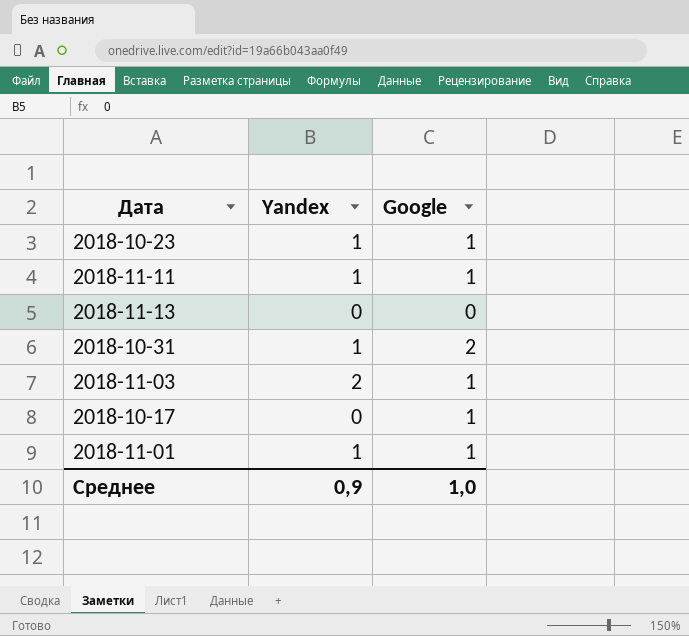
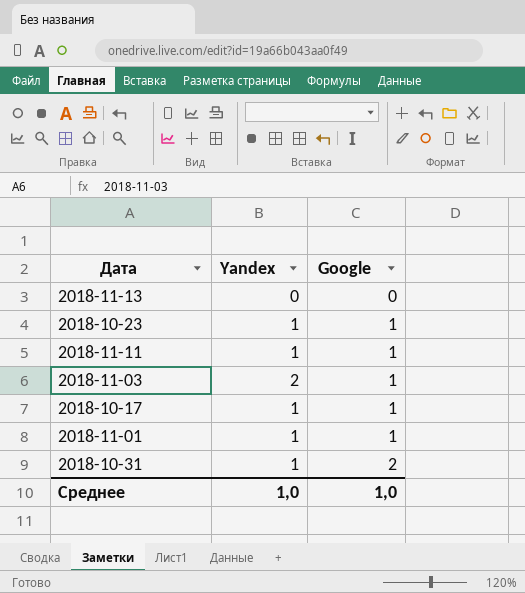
row order: none -> Google ascending
2018-10-17 | Yandex: 0 -> 1
Среднее | Yandex: 0,9 -> 1,0

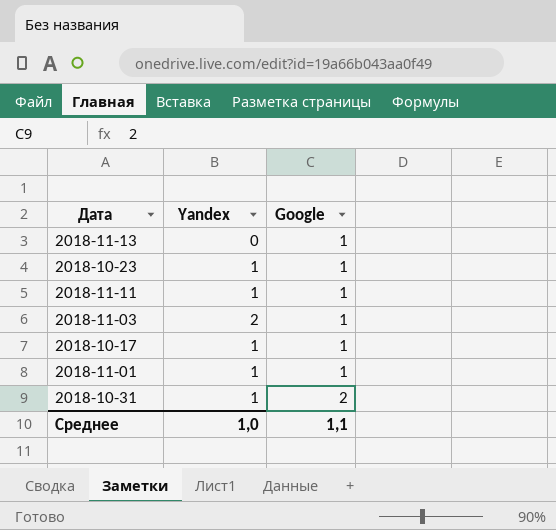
2018-11-13 | Google: 0 -> 1
Среднее | Google: 1,0 -> 1,1

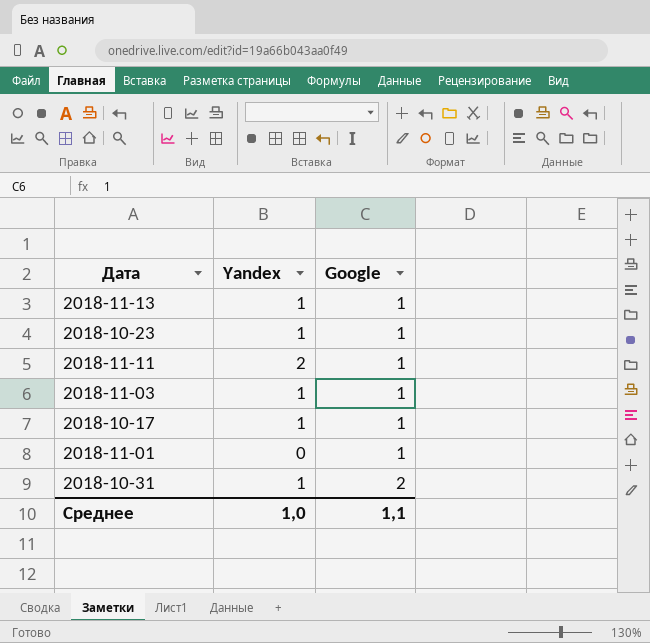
2018-11-13 | Yandex: 0 -> 1
2018-11-11 | Yandex: 1 -> 2
2018-11-03 | Yandex: 2 -> 1
2018-11-01 | Yandex: 1 -> 0

